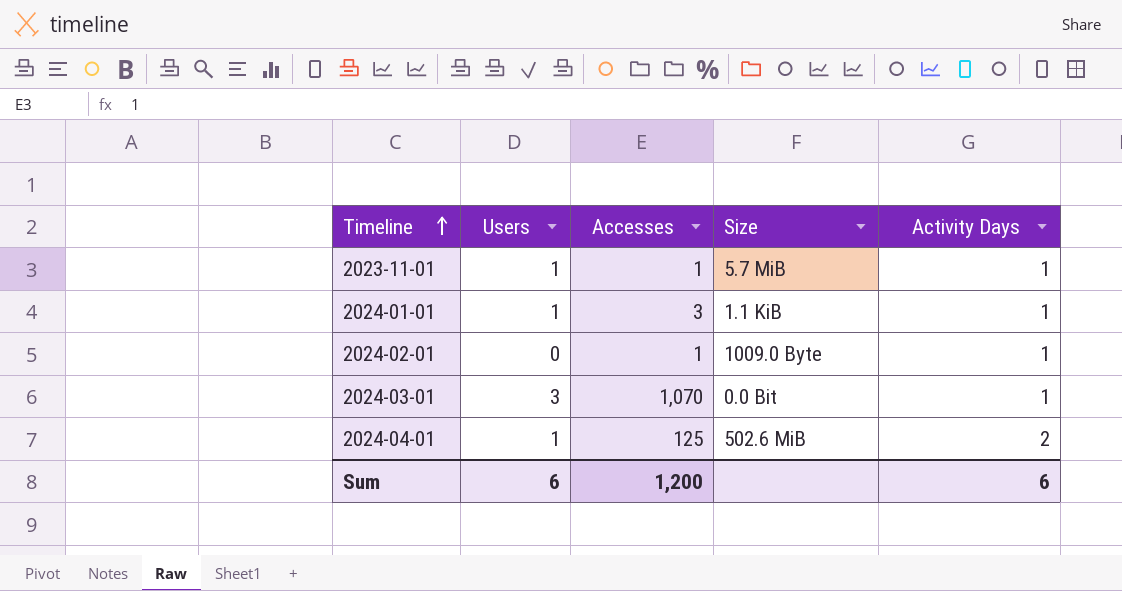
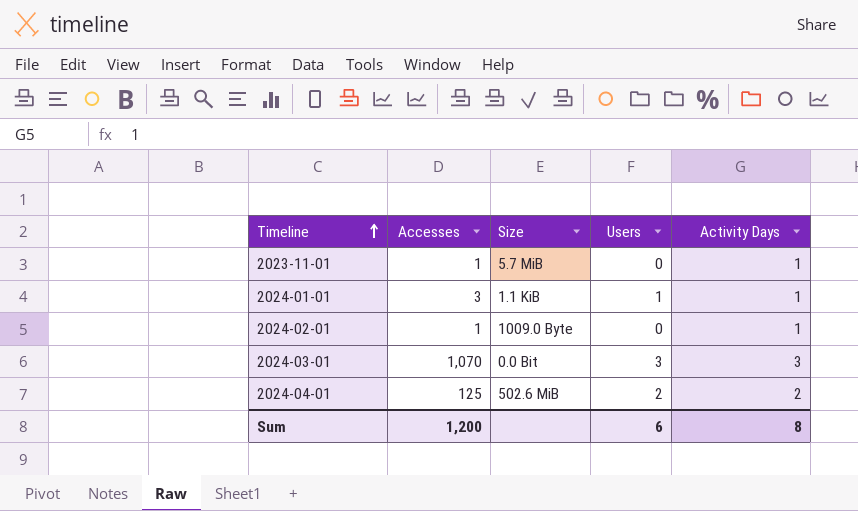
column Users | position: 2 -> 4
2023-11-01 | Users: 1 -> 0
2024-03-01 | Activity Days: 1 -> 3
2024-04-01 | Users: 1 -> 2
Sum | Activity Days: 6 -> 8

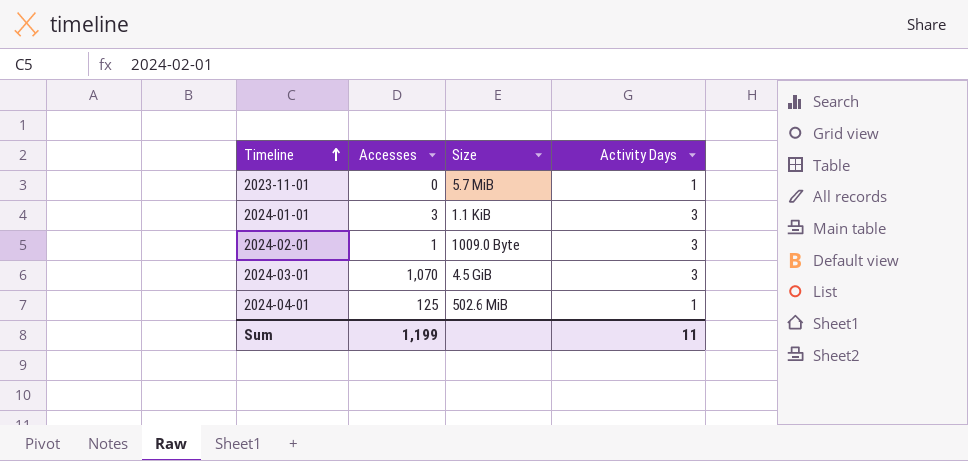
column Users | position: 4 -> none
2023-11-01 | Accesses: 1 -> 0
2024-01-01 | Activity Days: 1 -> 3
2024-02-01 | Activity Days: 1 -> 3
2024-03-01 | Size: 0.0 Bit -> 4.5 GiB
2024-04-01 | Activity Days: 2 -> 1
Sum | Accesses: 1,200 -> 1,199
Sum | Activity Days: 8 -> 11

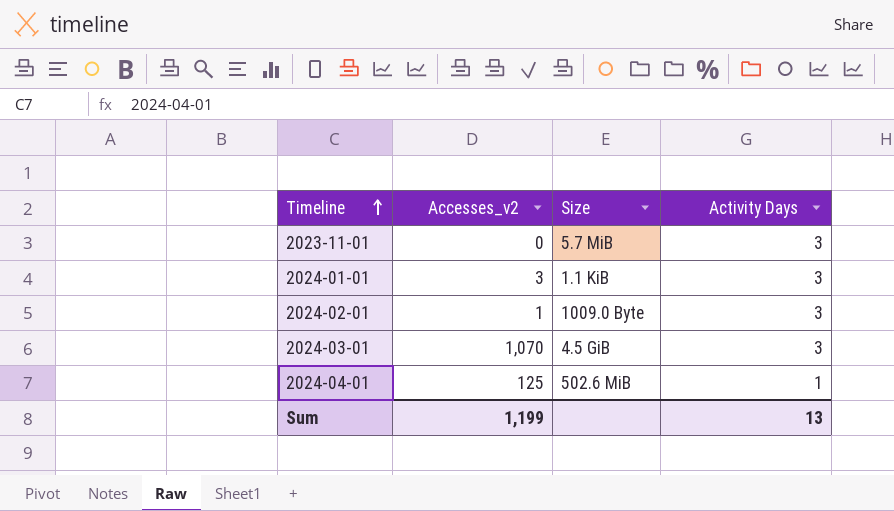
column name: Accesses -> Accesses_v2
2023-11-01 | Activity Days: 1 -> 3
Sum | Activity Days: 11 -> 13

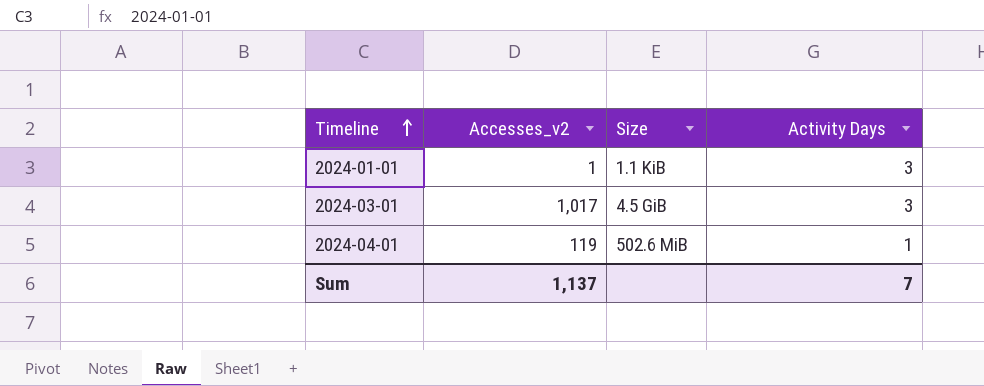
row 2023-11-01: 0 | 5.7 MiB | 3 -> none
row 2024-02-01: 1 | 1009.0 Byte | 3 -> none
2024-01-01 | Accesses_v2: 3 -> 1
2024-03-01 | Accesses_v2: 1,070 -> 1,017
2024-04-01 | Accesses_v2: 125 -> 119
Sum | Accesses_v2: 1,199 -> 1,137
Sum | Activity Days: 13 -> 7

